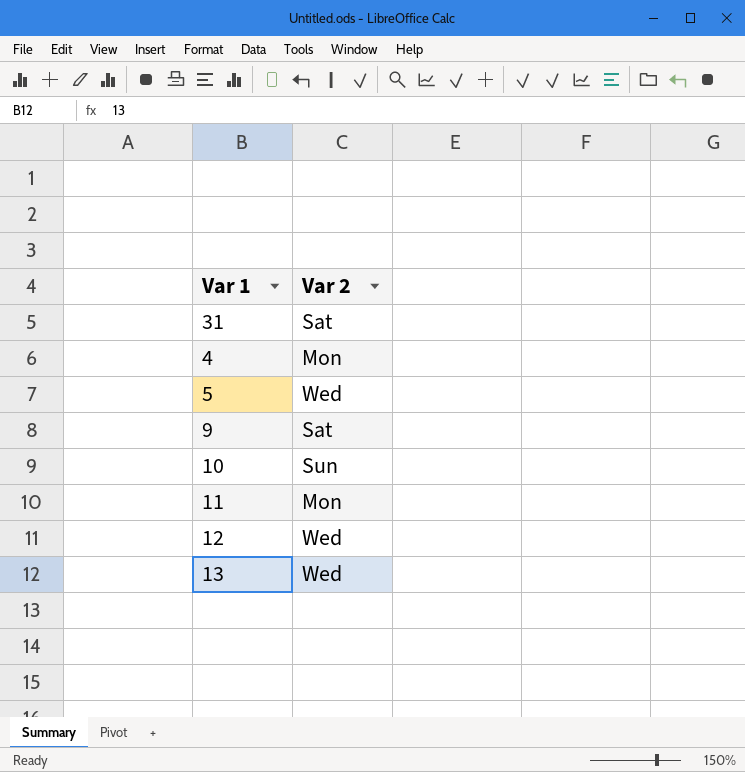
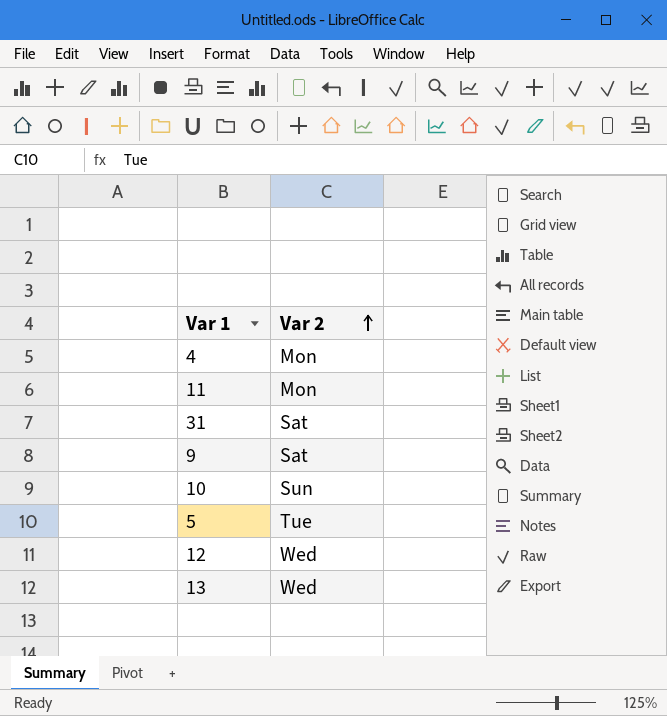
row order: none -> Var 2 ascending
5 | Var 2: Wed -> Tue

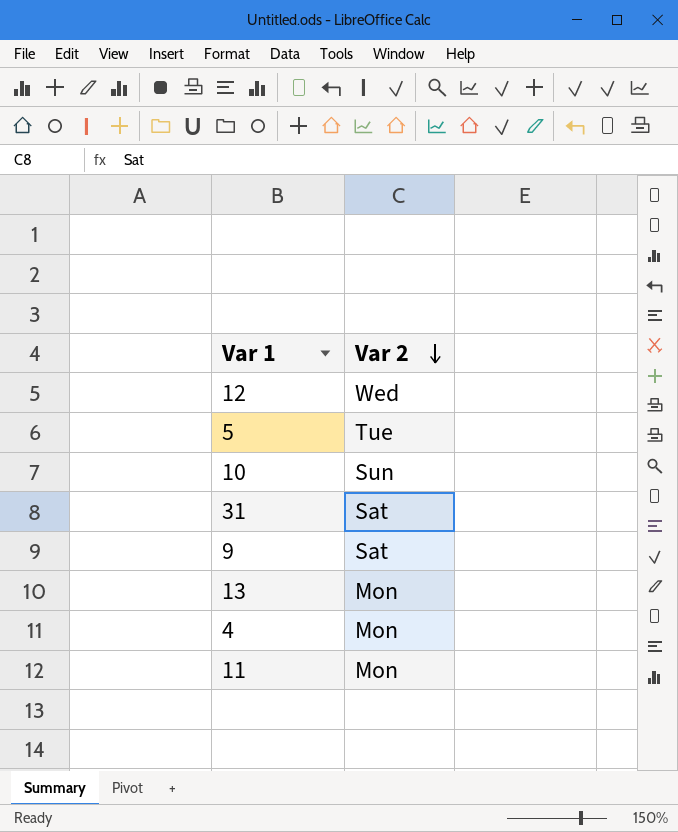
row order: Var 2 ascending -> Var 2 descending
13 | Var 2: Wed -> Mon

